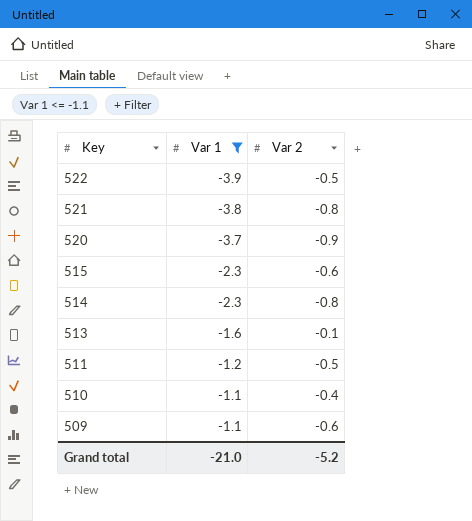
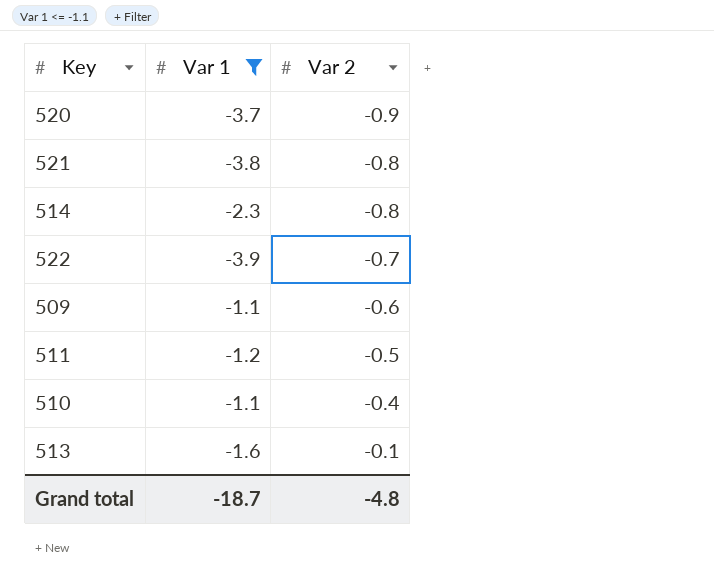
row order: Key descending -> Var 2 ascending
row 515: -2.3 | -0.6 -> none
522 | Var 2: -0.5 -> -0.7
Grand total | Var 1: -21.0 -> -18.7
Grand total | Var 2: -5.2 -> -4.8

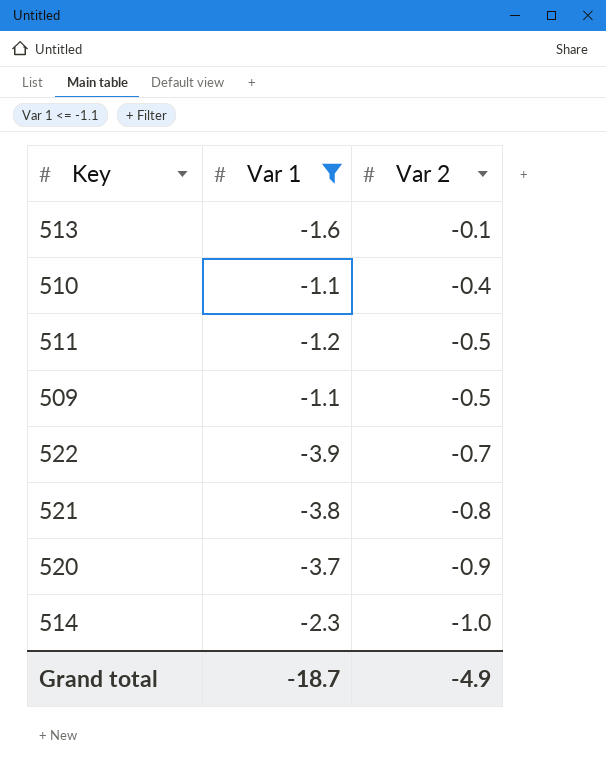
row order: Var 2 ascending -> Var 2 descending
509 | Var 2: -0.6 -> -0.5
514 | Var 2: -0.8 -> -1.0
Grand total | Var 2: -4.8 -> -4.9

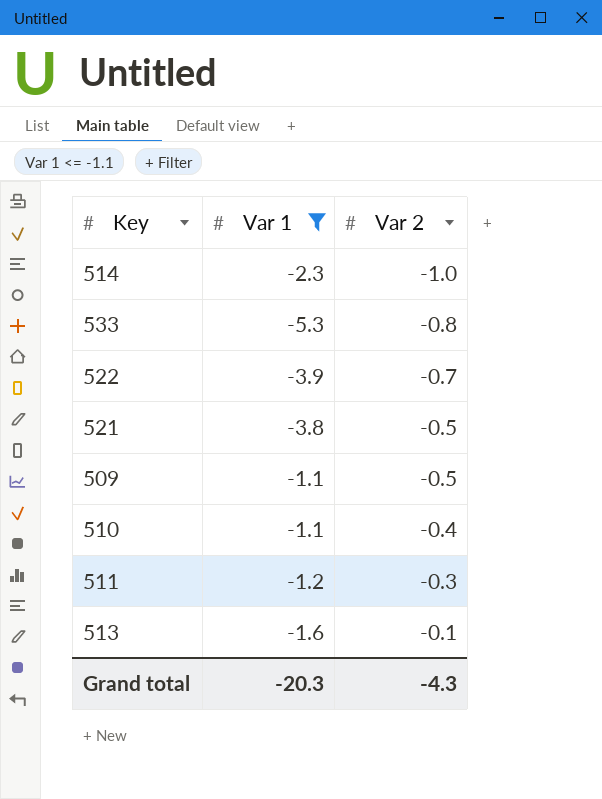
row order: Var 2 descending -> Var 2 ascending
row 520: -3.7 | -0.9 -> none
row 533: none -> -5.3 | -0.8
521 | Var 2: -0.8 -> -0.5
511 | Var 2: -0.5 -> -0.3
Grand total | Var 1: -18.7 -> -20.3
Grand total | Var 2: -4.9 -> -4.3

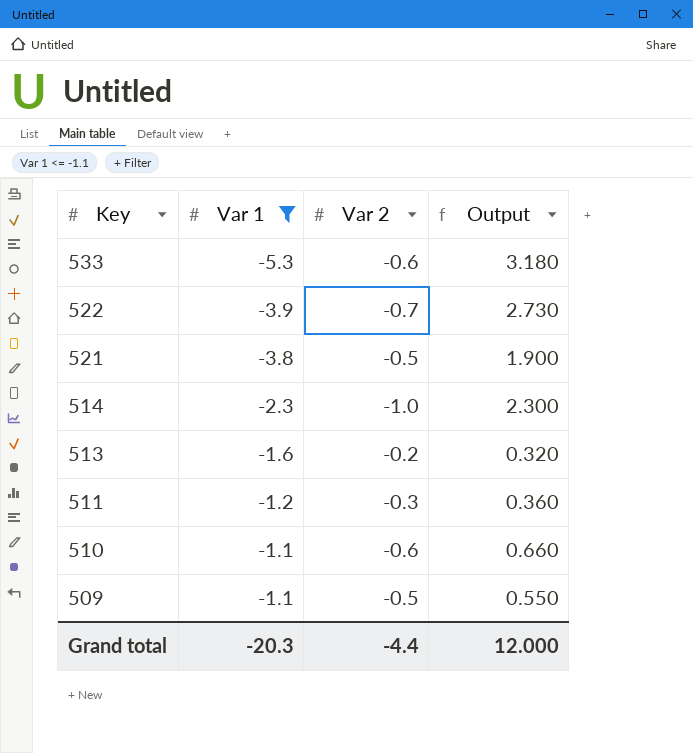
row order: Var 2 ascending -> Key descending
column Output | formula: none -> [Var 1] * [Var 2]
533 | Var 2: -0.8 -> -0.6
513 | Var 2: -0.1 -> -0.2
510 | Var 2: -0.4 -> -0.6
Grand total | Var 2: -4.3 -> -4.4

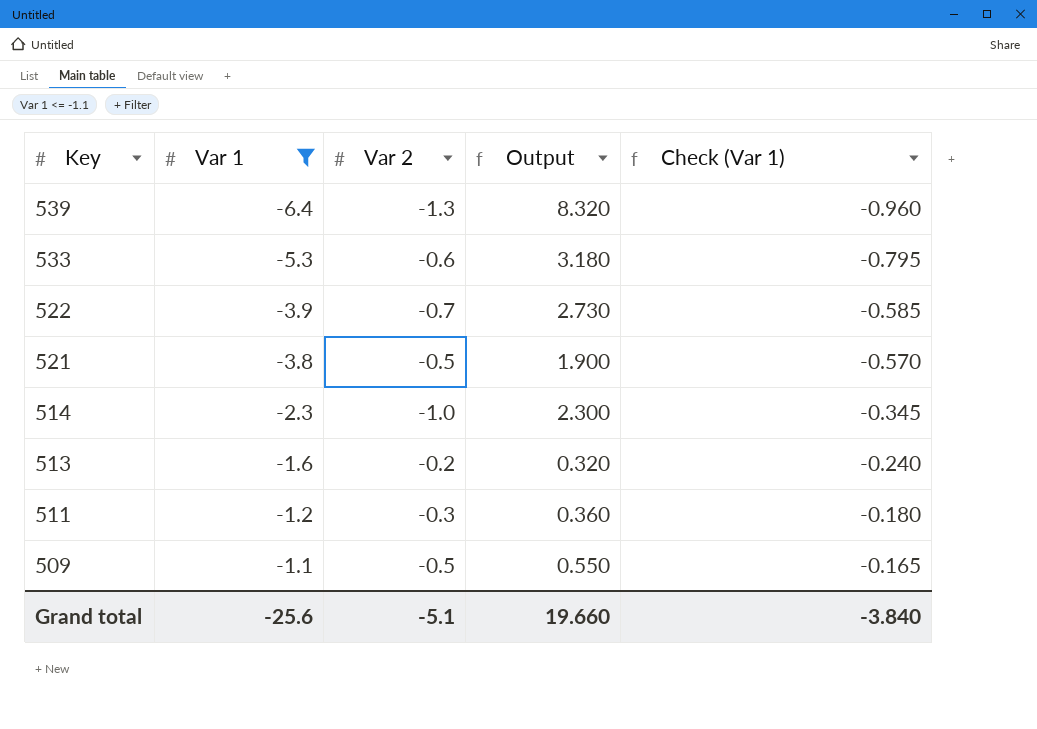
column Check (Var 1) | formula: none -> [Var 1] * 0.15
row 510: -1.1 | -0.6 | 0.660 -> none
row 539: none -> -6.4 | -1.3 | 8.320 | -0.960
Grand total | Var 1: -20.3 -> -25.6
Grand total | Var 2: -4.4 -> -5.1
Grand total | Output: 12.000 -> 19.660

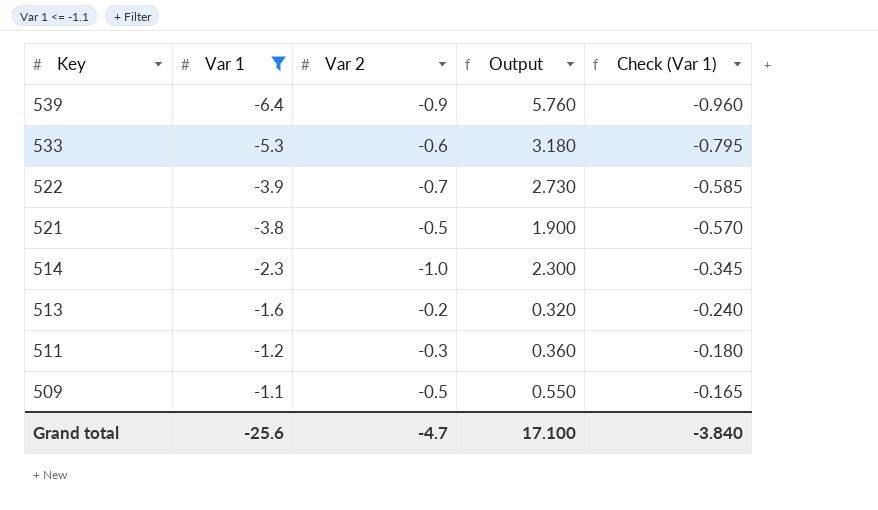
539 | Var 2: -1.3 -> -0.9
539 | Output: 8.320 -> 5.760
Grand total | Var 2: -5.1 -> -4.7
Grand total | Output: 19.660 -> 17.100

